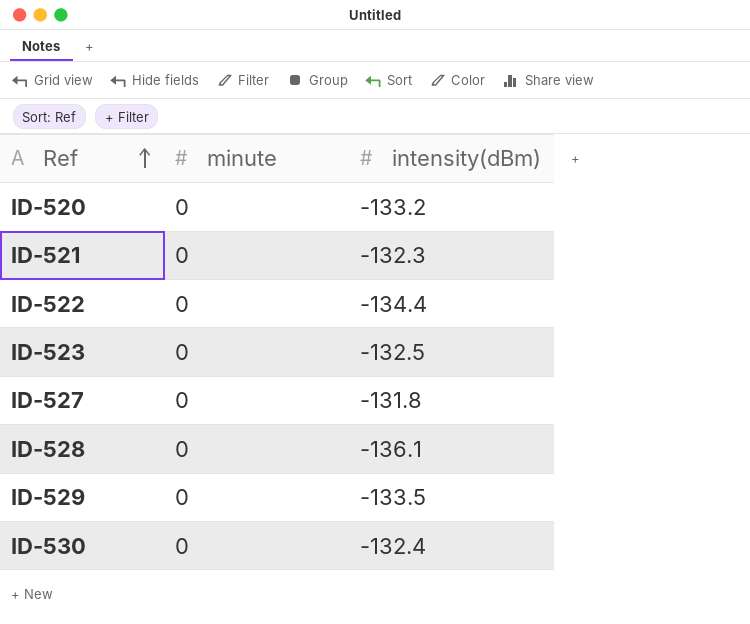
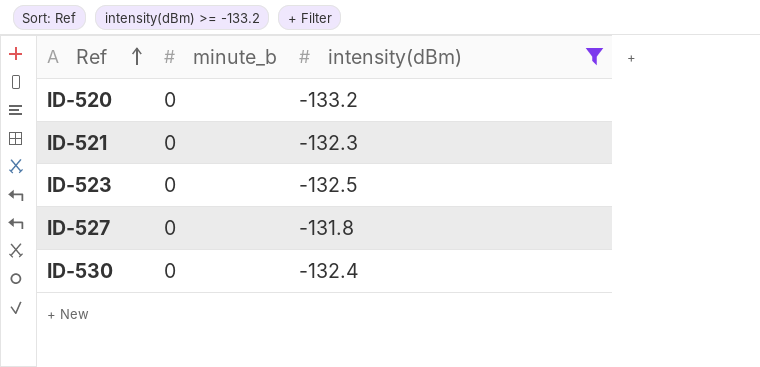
filter: none -> intensity(dBm) >= -133.2
column name: minute -> minute_b

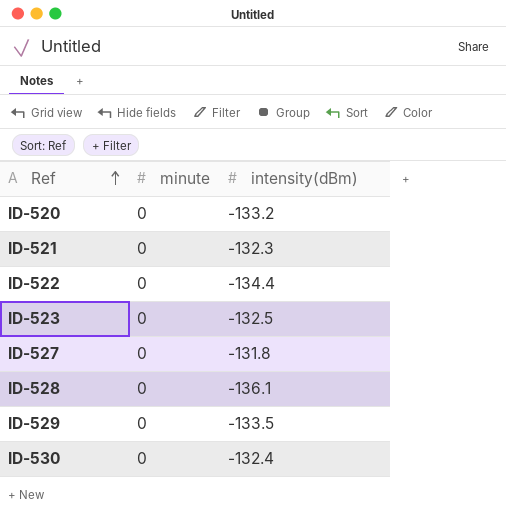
filter: intensity(dBm) >= -133.2 -> none
column name: minute_b -> minute

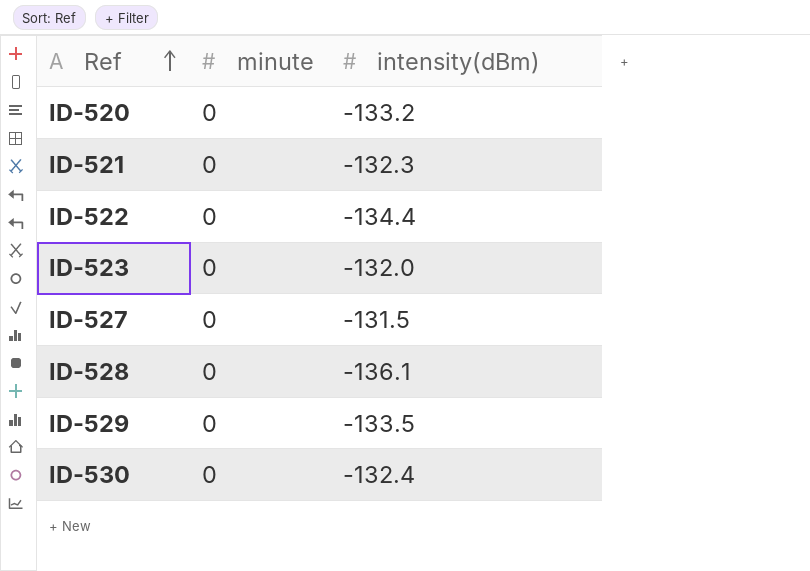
ID-523 | intensity(dBm): -132.5 -> -132.0
ID-527 | intensity(dBm): -131.8 -> -131.5

